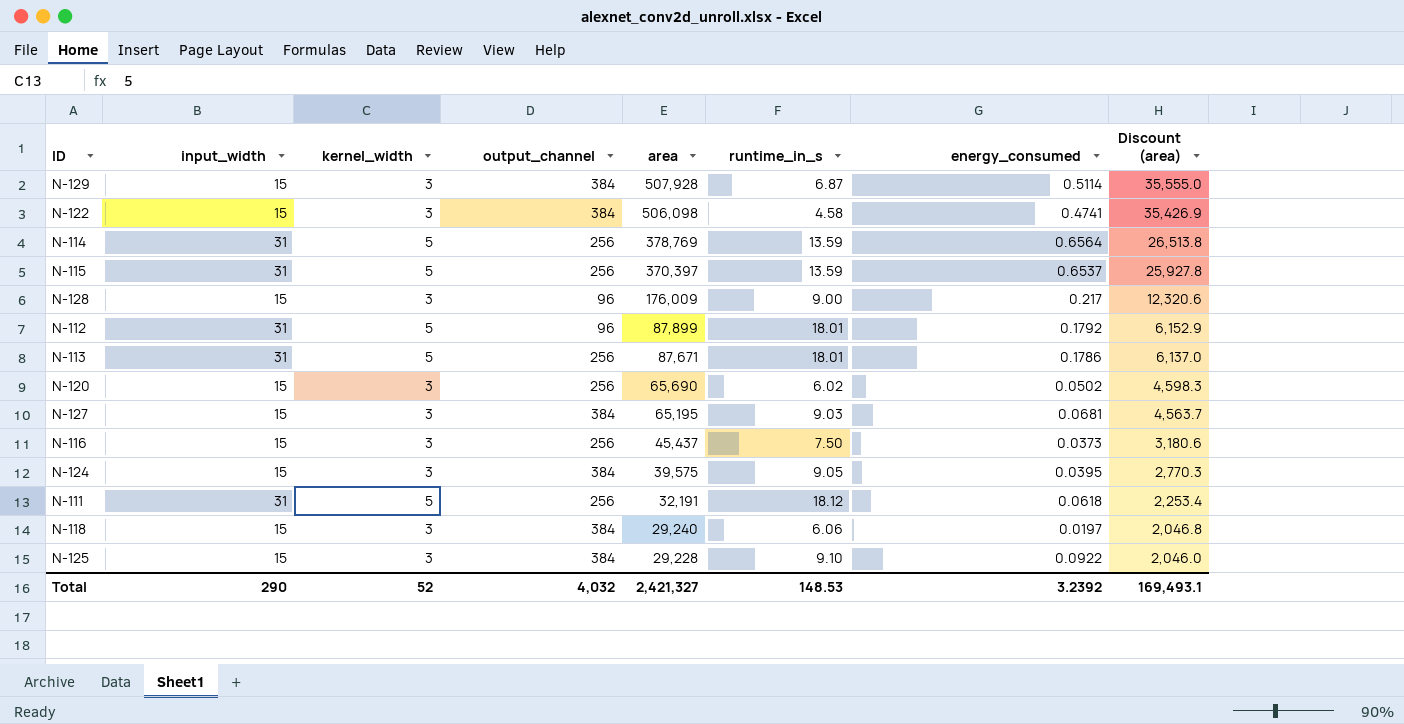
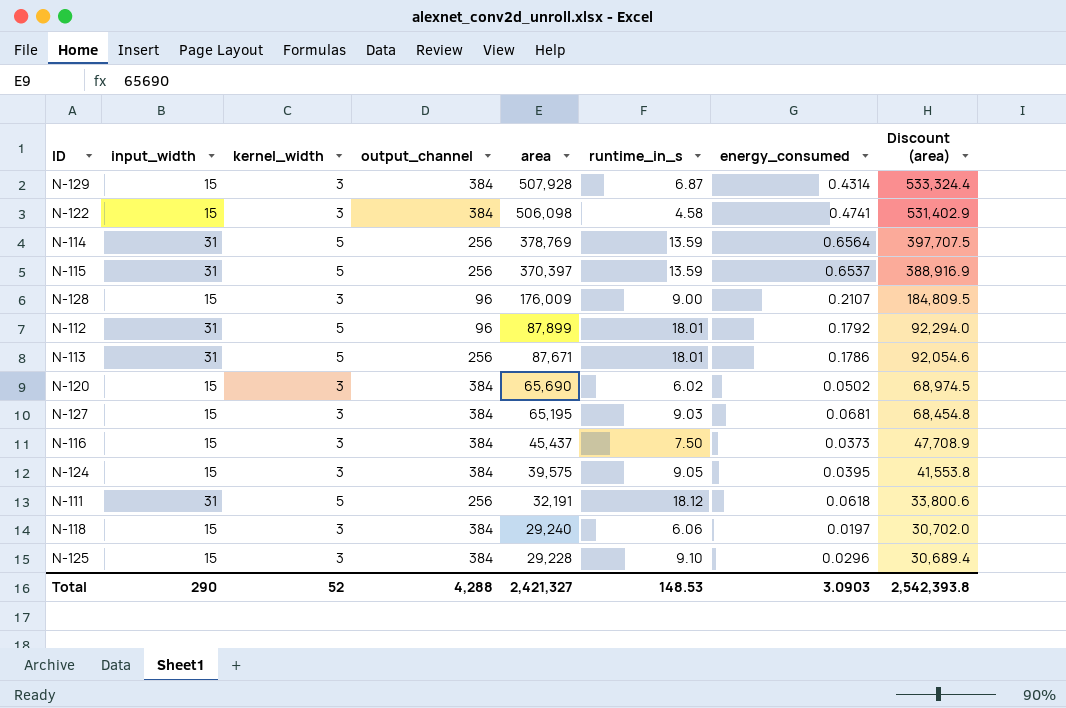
column Discount (area) | formula: [area] * 0.07 -> [area] * 1.05
N-129 | energy_consumed: 0.5114 -> 0.4314
N-128 | energy_consumed: 0.217 -> 0.2107
N-120 | output_channel: 256 -> 384
N-116 | output_channel: 256 -> 384
N-125 | energy_consumed: 0.0922 -> 0.0296
Total | output_channel: 4,032 -> 4,288
Total | energy_consumed: 3.2392 -> 3.0903
Total | Discount (area): 169,493.1 -> 2,542,393.8

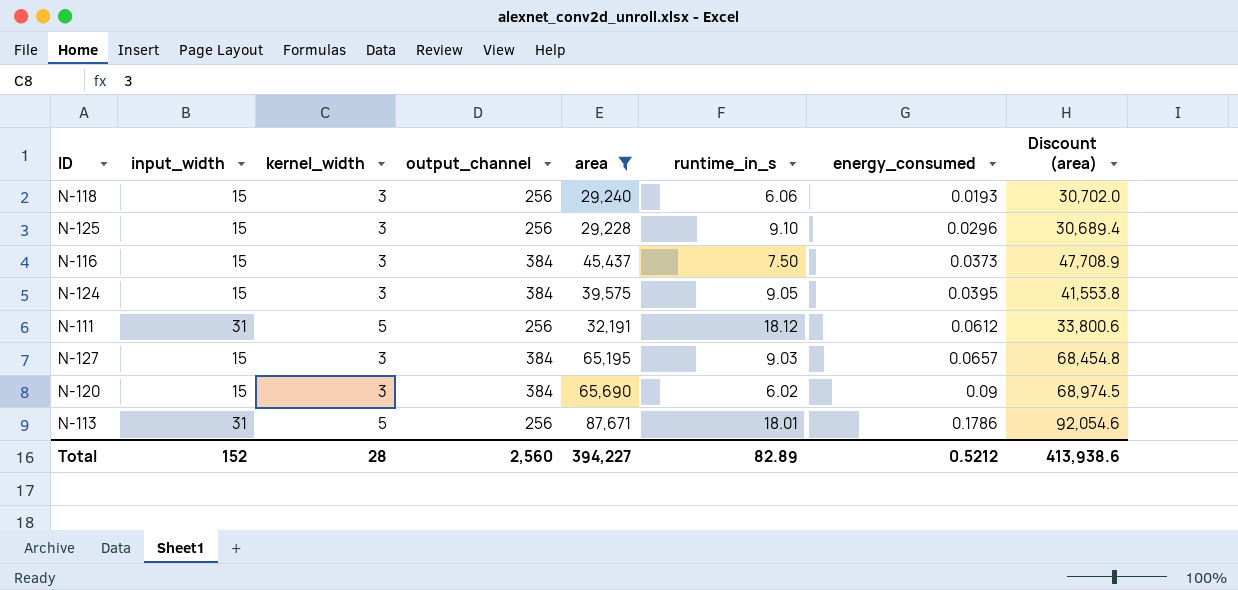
filter: none -> area <= 87,671
row order: area descending -> energy_consumed ascending
N-118 | output_channel: 384 -> 256
N-118 | energy_consumed: 0.0197 -> 0.0193
N-125 | output_channel: 384 -> 256
N-111 | energy_consumed: 0.0618 -> 0.0612
N-127 | energy_consumed: 0.0681 -> 0.0657
N-120 | energy_consumed: 0.0502 -> 0.09
Total | input_width: 290 -> 152
Total | kernel_width: 52 -> 28
Total | output_channel: 4,288 -> 2,560
Total | area: 2,421,327 -> 394,227
Total | runtime_in_s: 148.53 -> 82.89
Total | energy_consumed: 3.0903 -> 0.5212
Total | Discount (area): 2,542,393.8 -> 413,938.6

